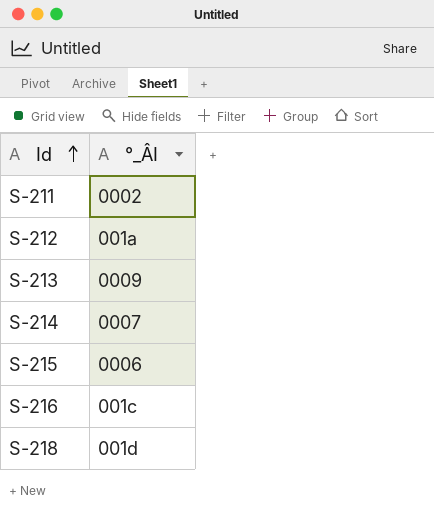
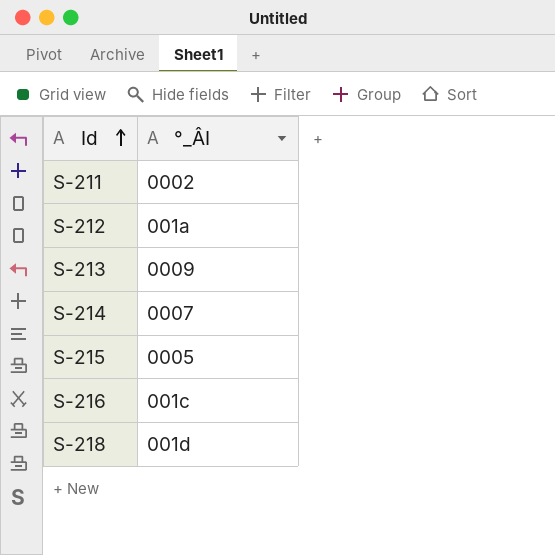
S-215 | °_ÂI: 0006 -> 0005

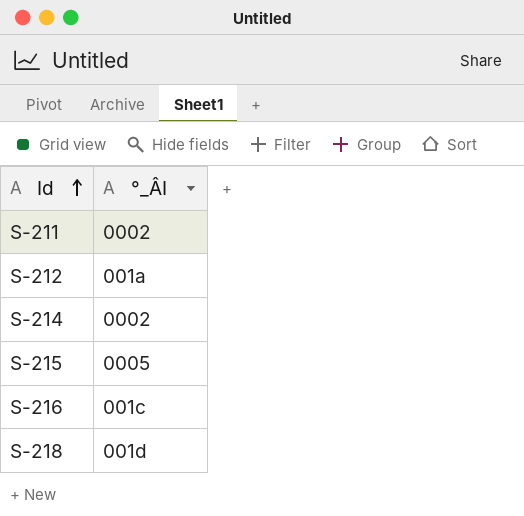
row S-213: 0009 -> none
S-214 | °_ÂI: 0007 -> 0002

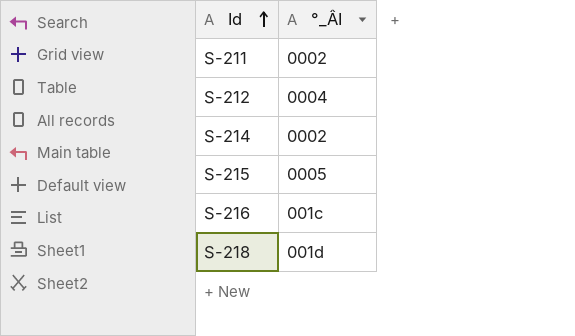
S-212 | °_ÂI: 001a -> 0004

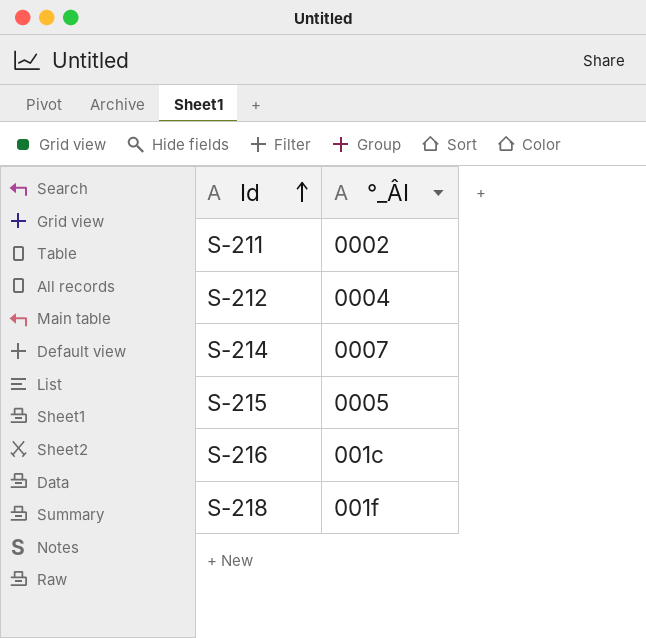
S-214 | °_ÂI: 0002 -> 0007
S-218 | °_ÂI: 001d -> 001f

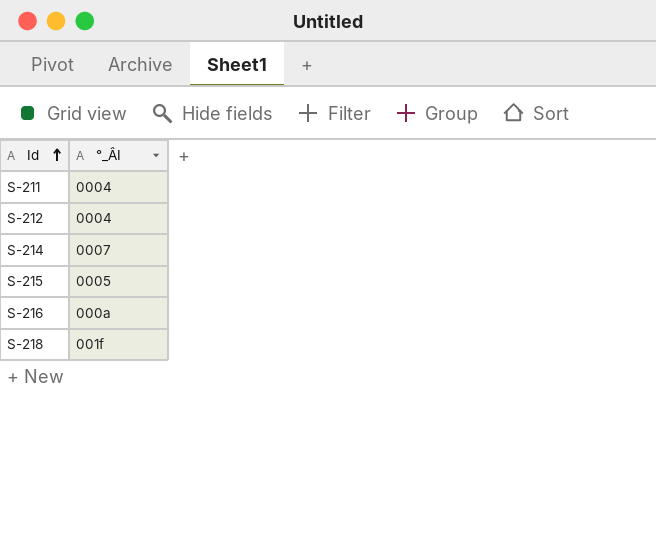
S-211 | °_ÂI: 0002 -> 0004
S-216 | °_ÂI: 001c -> 000a

